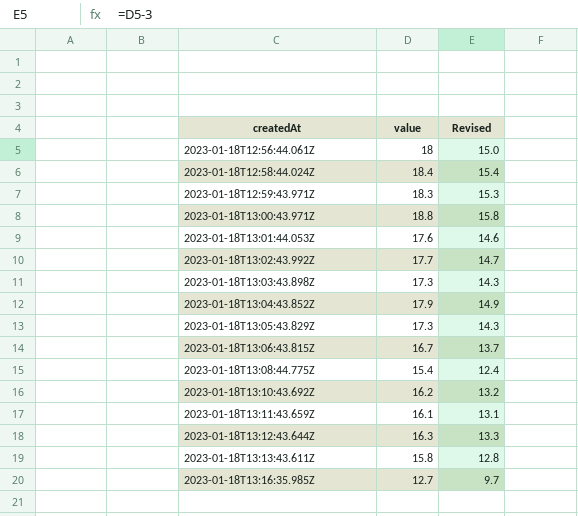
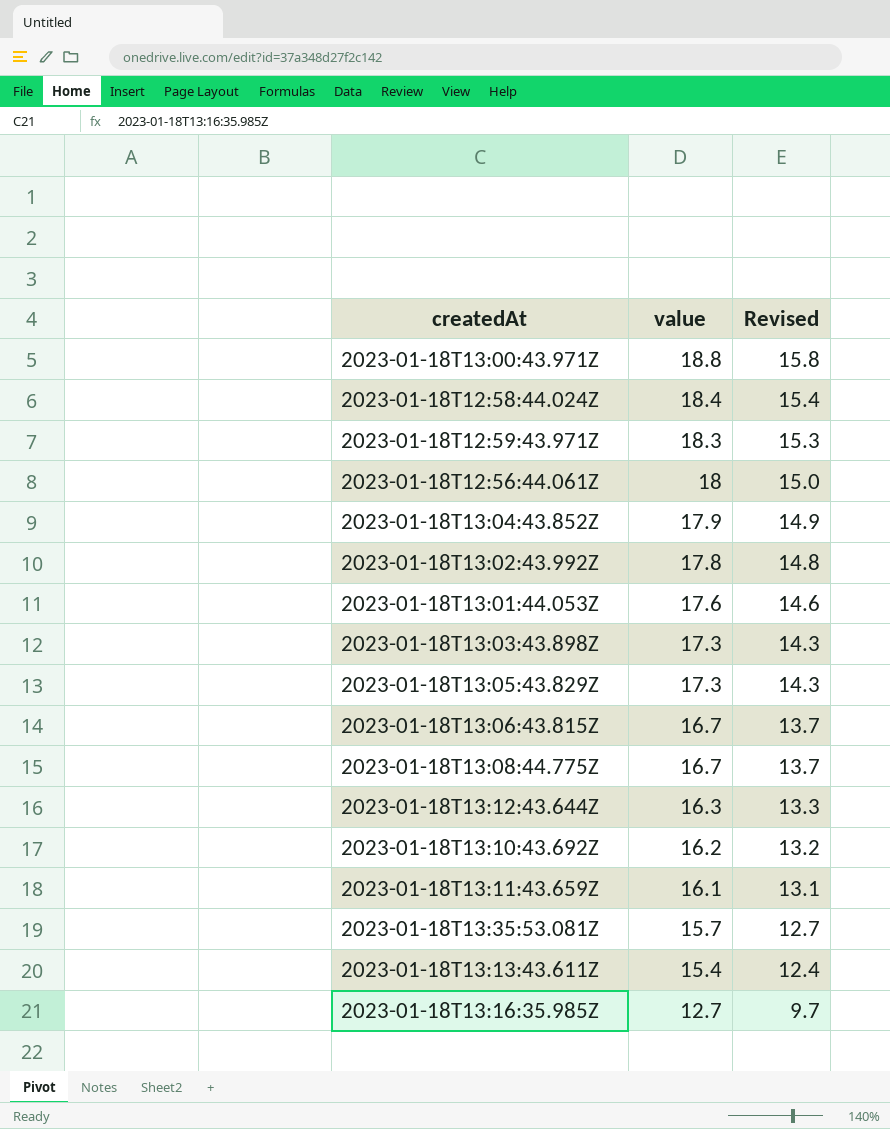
row order: createdAt ascending -> value descending
2023-01-18T13:02:43.992Z | value: 17.7 -> 17.8
2023-01-18T13:02:43.992Z | Revised: 14.7 -> 14.8
2023-01-18T13:08:44.775Z | value: 15.4 -> 16.7
2023-01-18T13:08:44.775Z | Revised: 12.4 -> 13.7
row 2023-01-18T13:35:53.081Z: none -> 15.7 | 12.7
2023-01-18T13:13:43.611Z | value: 15.8 -> 15.4
2023-01-18T13:13:43.611Z | Revised: 12.8 -> 12.4

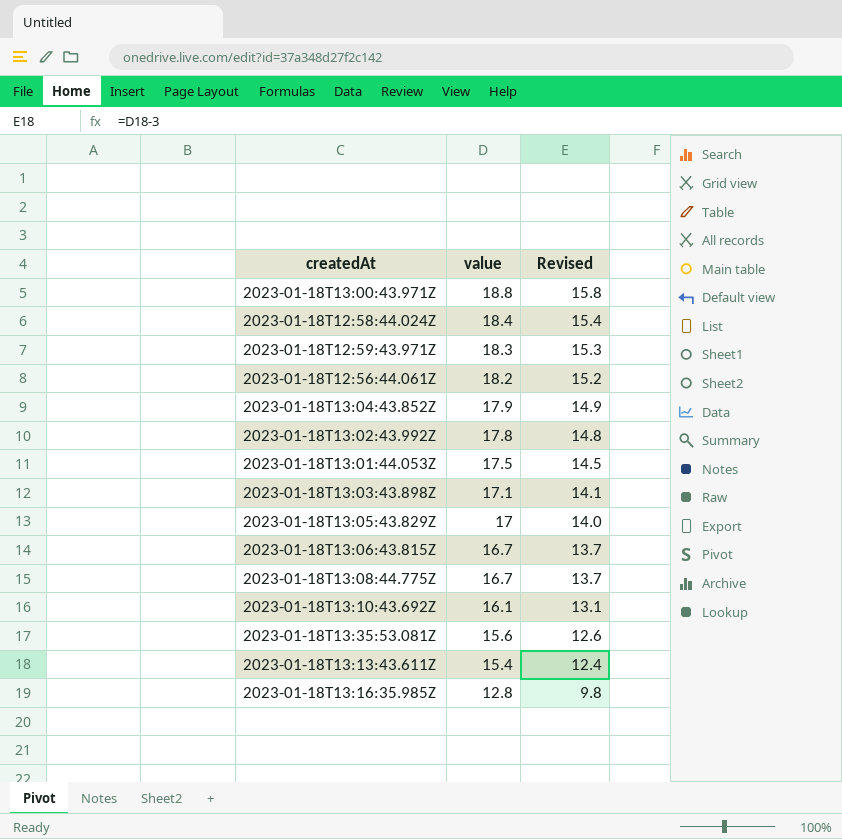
row 2023-01-18T13:12:43.644Z: 16.3 | 13.3 -> none
row 2023-01-18T13:11:43.659Z: 16.1 | 13.1 -> none
2023-01-18T12:56:44.061Z | value: 18 -> 18.2
2023-01-18T12:56:44.061Z | Revised: 15.0 -> 15.2
2023-01-18T13:01:44.053Z | value: 17.6 -> 17.5
2023-01-18T13:01:44.053Z | Revised: 14.6 -> 14.5
2023-01-18T13:03:43.898Z | value: 17.3 -> 17.1
2023-01-18T13:03:43.898Z | Revised: 14.3 -> 14.1
2023-01-18T13:05:43.829Z | value: 17.3 -> 17
2023-01-18T13:05:43.829Z | Revised: 14.3 -> 14.0
2023-01-18T13:10:43.692Z | value: 16.2 -> 16.1
2023-01-18T13:10:43.692Z | Revised: 13.2 -> 13.1
2023-01-18T13:35:53.081Z | value: 15.7 -> 15.6
2023-01-18T13:35:53.081Z | Revised: 12.7 -> 12.6
2023-01-18T13:16:35.985Z | value: 12.7 -> 12.8
2023-01-18T13:16:35.985Z | Revised: 9.7 -> 9.8

